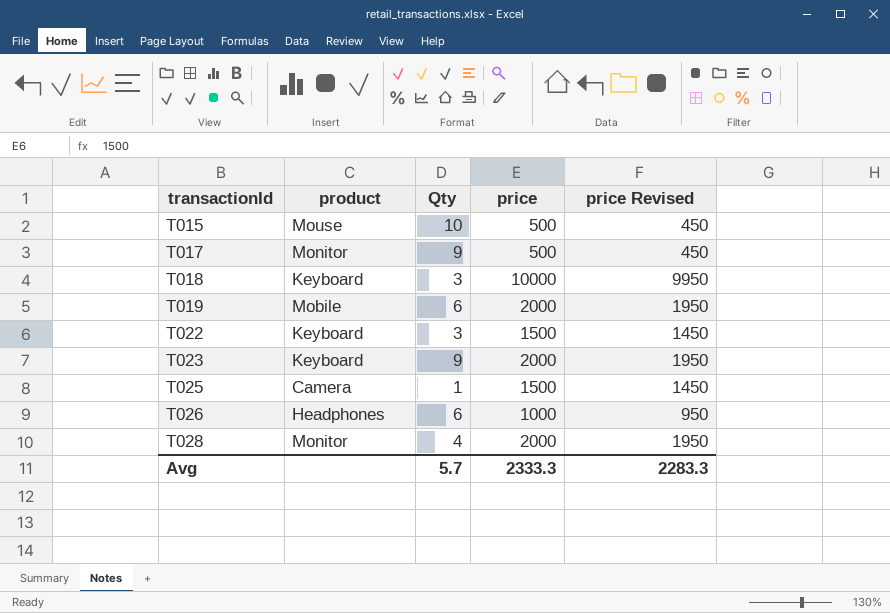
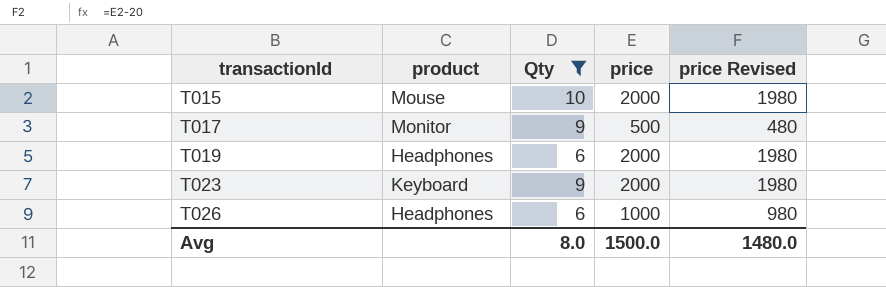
filter: none -> Qty >= 6
column price Revised | formula: [price] - 50 -> [price] - 20
T015 | price: 500 -> 2000
T019 | product: Mobile -> Headphones
Avg | Qty: 5.7 -> 8.0
Avg | price: 2333.3 -> 1500.0
Avg | price Revised: 2283.3 -> 1480.0

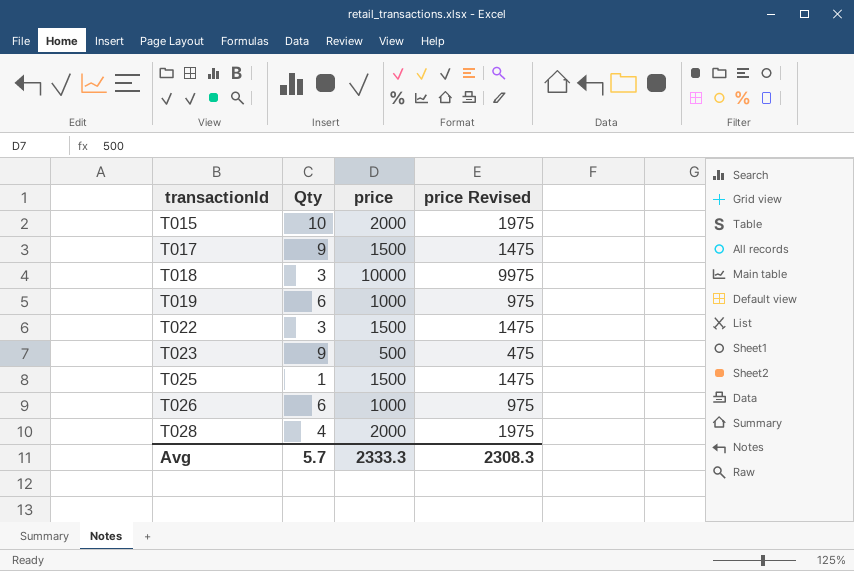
filter: Qty >= 6 -> none
column product | position: 2 -> none
column price Revised | formula: [price] - 20 -> [price] - 25
T017 | price: 500 -> 1500
T019 | price: 2000 -> 1000
T023 | price: 2000 -> 500
Avg | Qty: 8.0 -> 5.7
Avg | price: 1500.0 -> 2333.3
Avg | price Revised: 1480.0 -> 2308.3

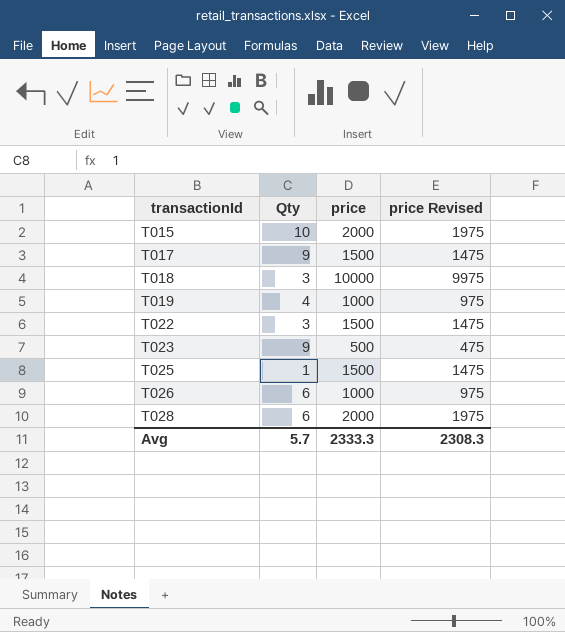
T019 | Qty: 6 -> 4
T028 | Qty: 4 -> 6

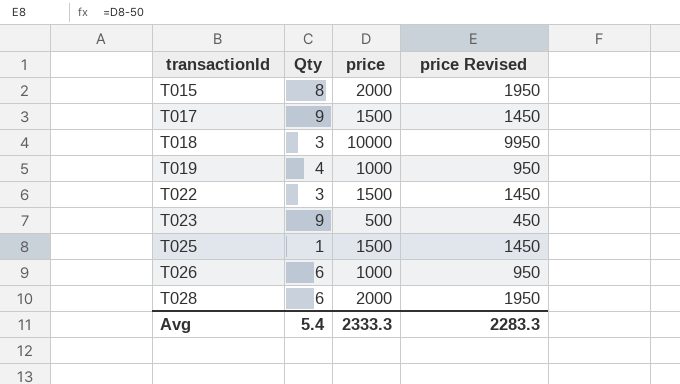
column price Revised | formula: [price] - 25 -> [price] - 50
T015 | Qty: 10 -> 8
Avg | Qty: 5.7 -> 5.4
Avg | price Revised: 2308.3 -> 2283.3

